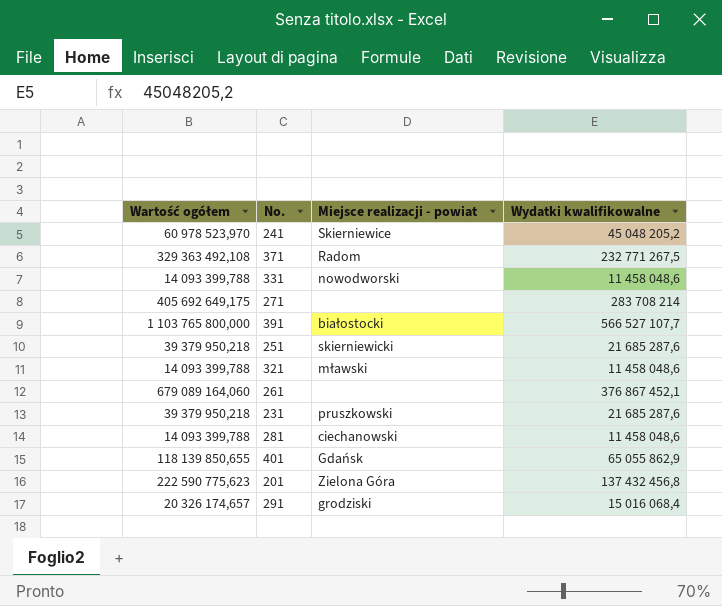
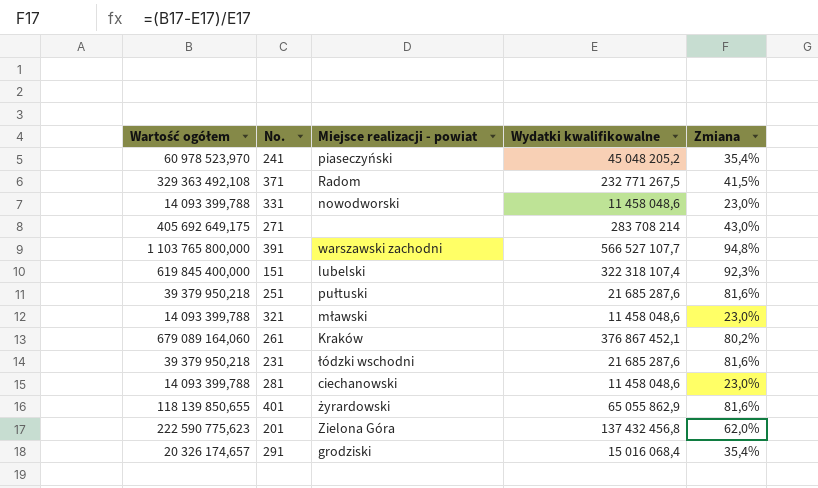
column Zmiana | formula: none -> ([Wartość ogółem] - [Wydatki kwalifikowalne]) / [Wydatki kwalifikowalne]
241 | Miejsce realizacji - powiat: Skierniewice -> piaseczyński
391 | Miejsce realizacji - powiat: białostocki -> warszawski zachodni
row 151: none -> 619 845 400,000 | lubelski | 322 318 107,4 | 92,3%
251 | Miejsce realizacji - powiat: skierniewicki -> pułtuski
261 | Miejsce realizacji - powiat: none -> Kraków
231 | Miejsce realizacji - powiat: pruszkowski -> łódzki wschodni
401 | Miejsce realizacji - powiat: Gdańsk -> żyrardowski

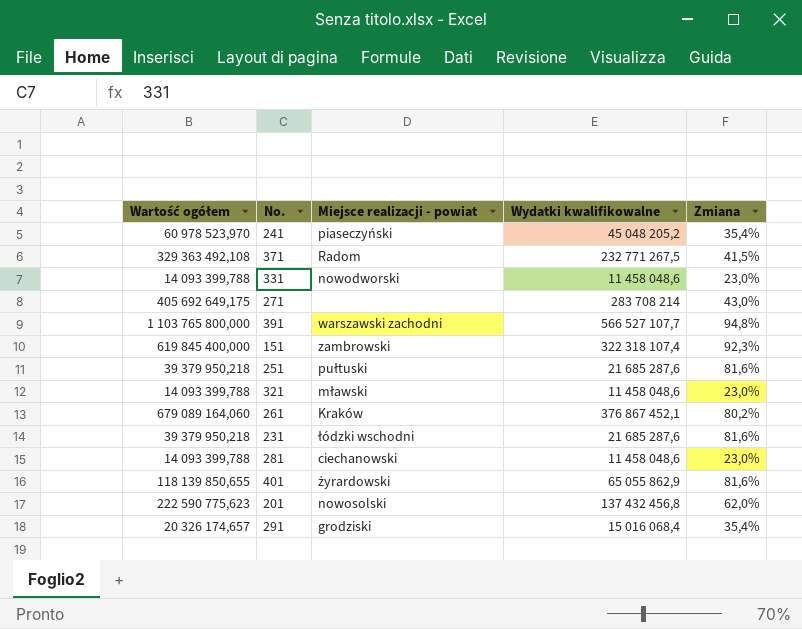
151 | Miejsce realizacji - powiat: lubelski -> zambrowski
201 | Miejsce realizacji - powiat: Zielona Góra -> nowosolski

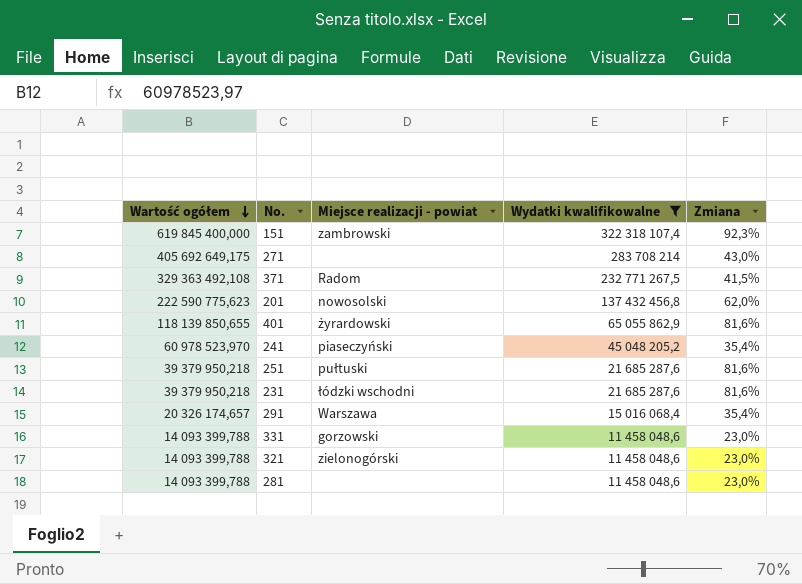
filter: none -> Wydatki kwalifikowalne <= 322 318 107,4
row order: none -> Wartość ogółem descending
291 | Miejsce realizacji - powiat: grodziski -> Warszawa
331 | Miejsce realizacji - powiat: nowodworski -> gorzowski
321 | Miejsce realizacji - powiat: mławski -> zielonogórski
281 | Miejsce realizacji - powiat: ciechanowski -> none

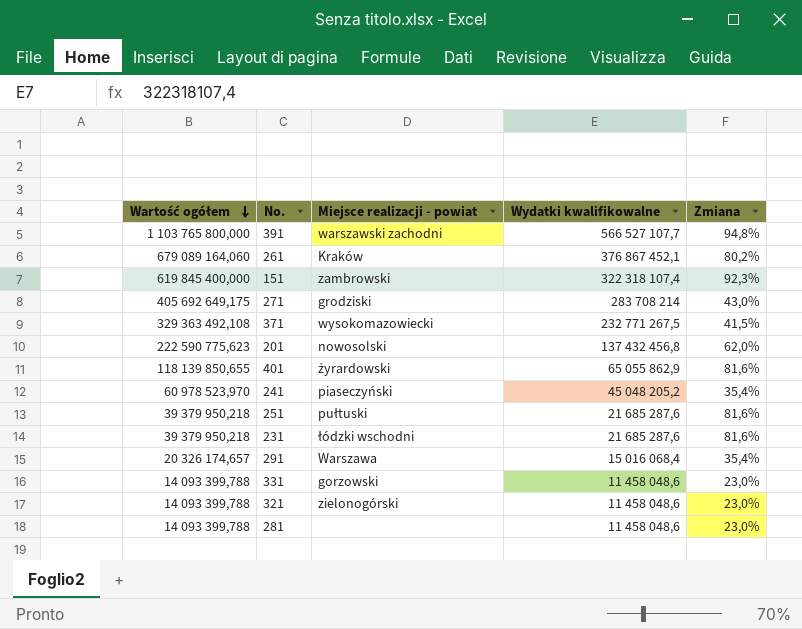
filter: Wydatki kwalifikowalne <= 322 318 107,4 -> none
271 | Miejsce realizacji - powiat: none -> grodziski
371 | Miejsce realizacji - powiat: Radom -> wysokomazowiecki

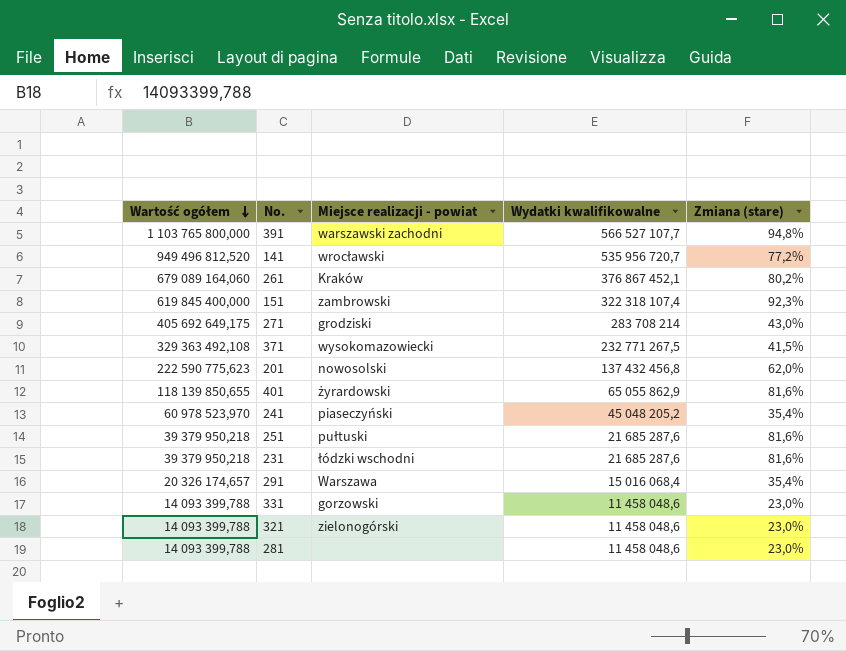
column name: Zmiana -> Zmiana (stare)
row 141: none -> 949 496 812,520 | wrocławski | 535 956 720,7 | 77,2%

